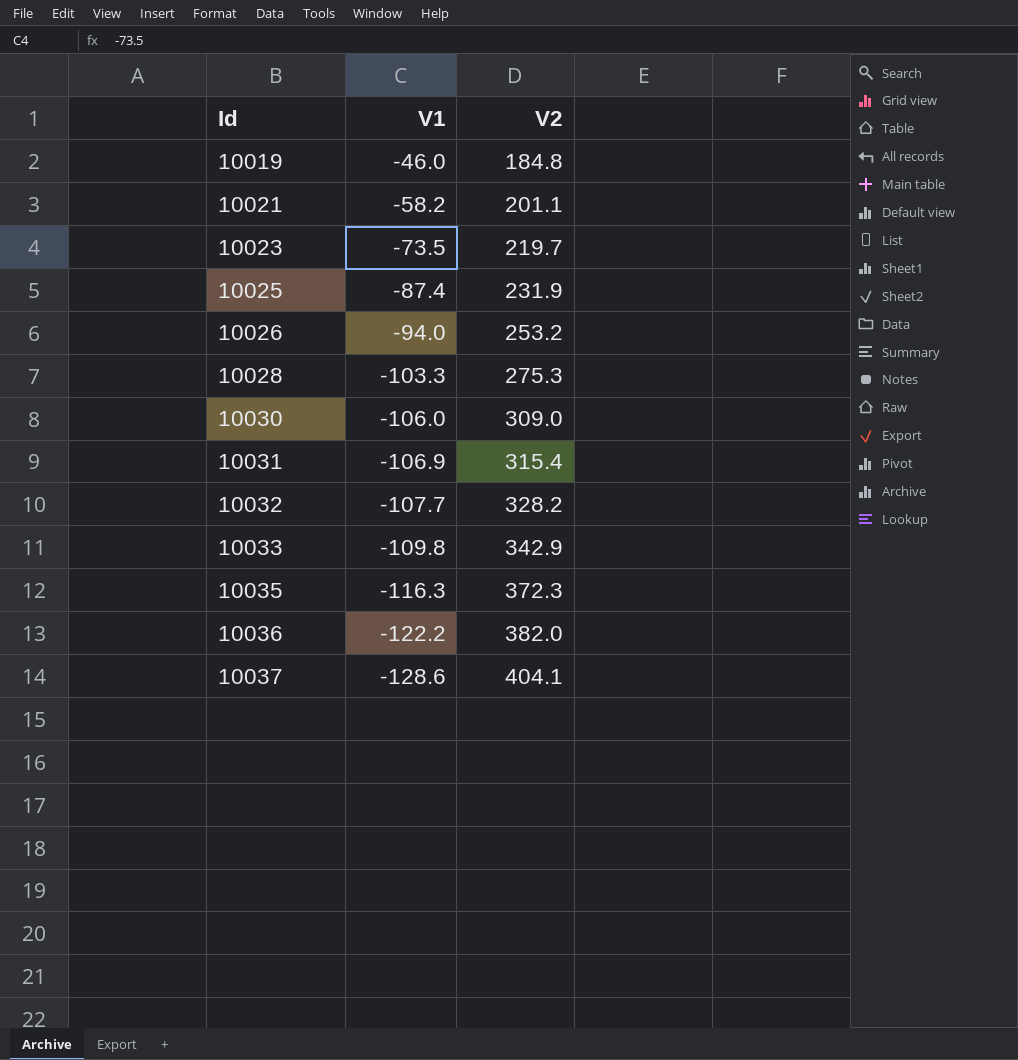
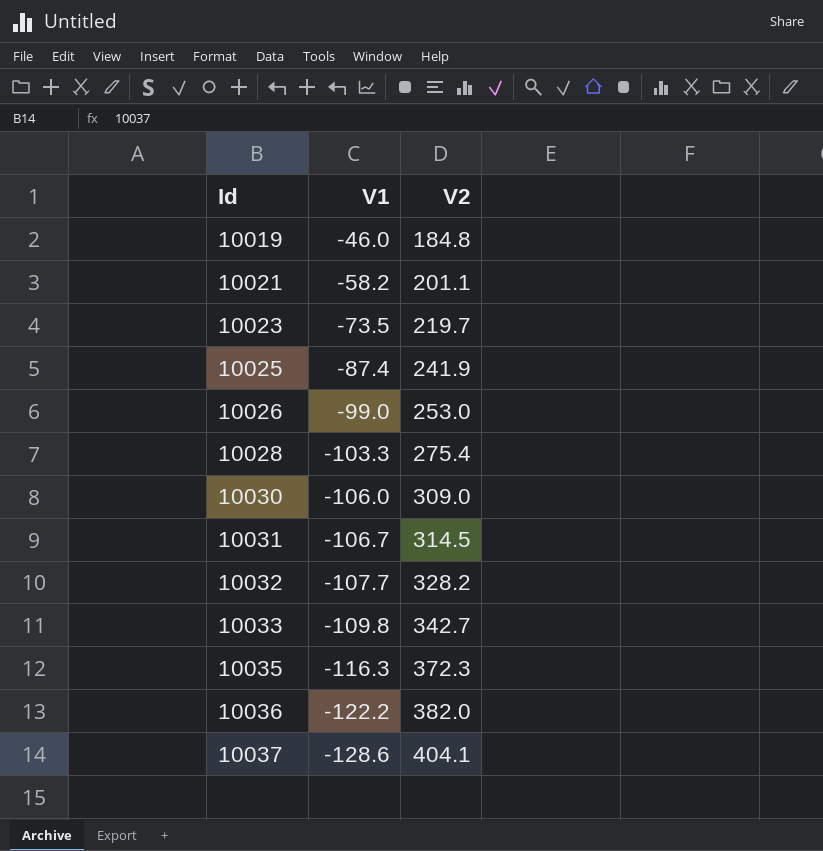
10025 | V2: 231.9 -> 241.9
10026 | V1: -94.0 -> -99.0
10026 | V2: 253.2 -> 253.0
10028 | V2: 275.3 -> 275.4
10031 | V1: -106.9 -> -106.7
10031 | V2: 315.4 -> 314.5
10033 | V2: 342.9 -> 342.7

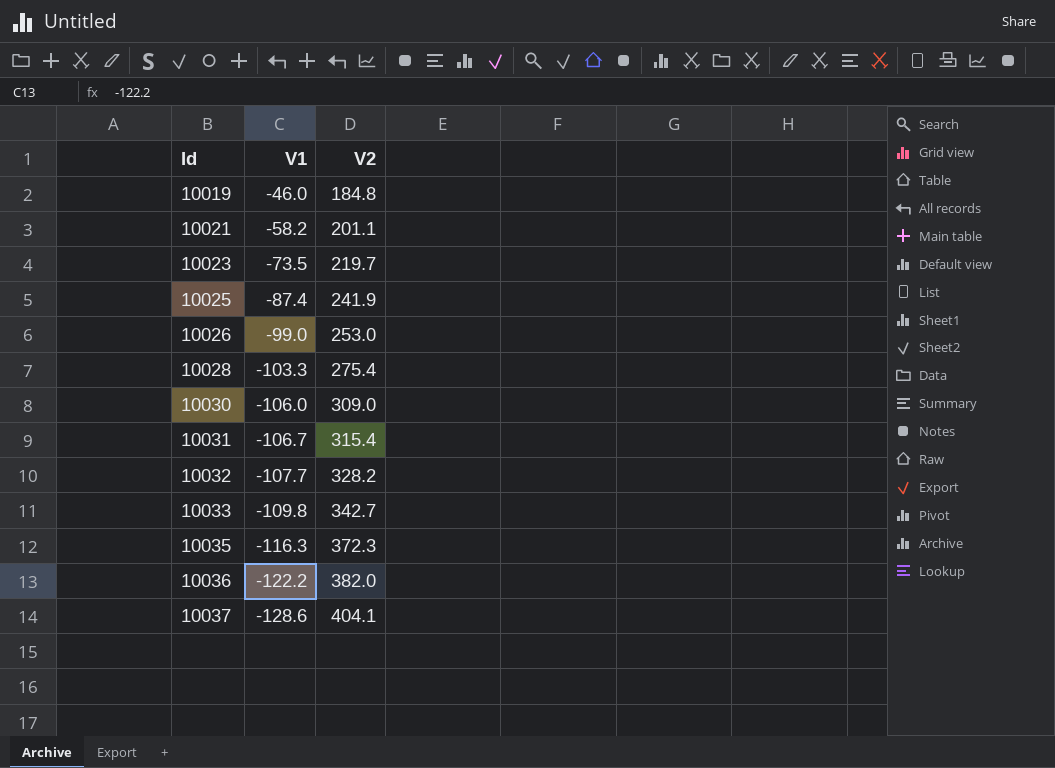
10031 | V2: 314.5 -> 315.4

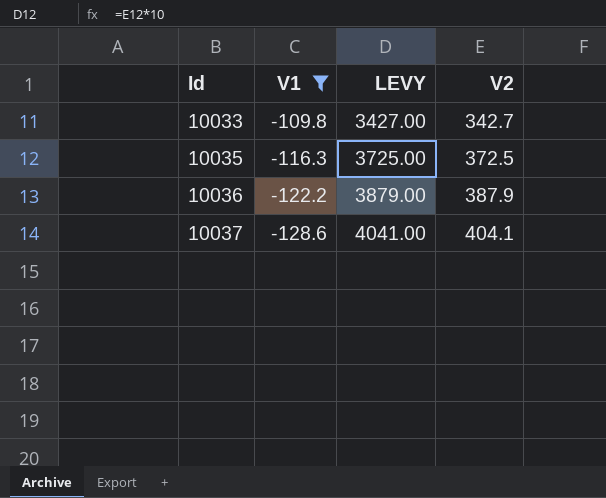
filter: none -> V1 <= -109.8
column LEVY | formula: none -> [V2] * 10
10035 | V2: 372.3 -> 372.5
10036 | V2: 382.0 -> 387.9

